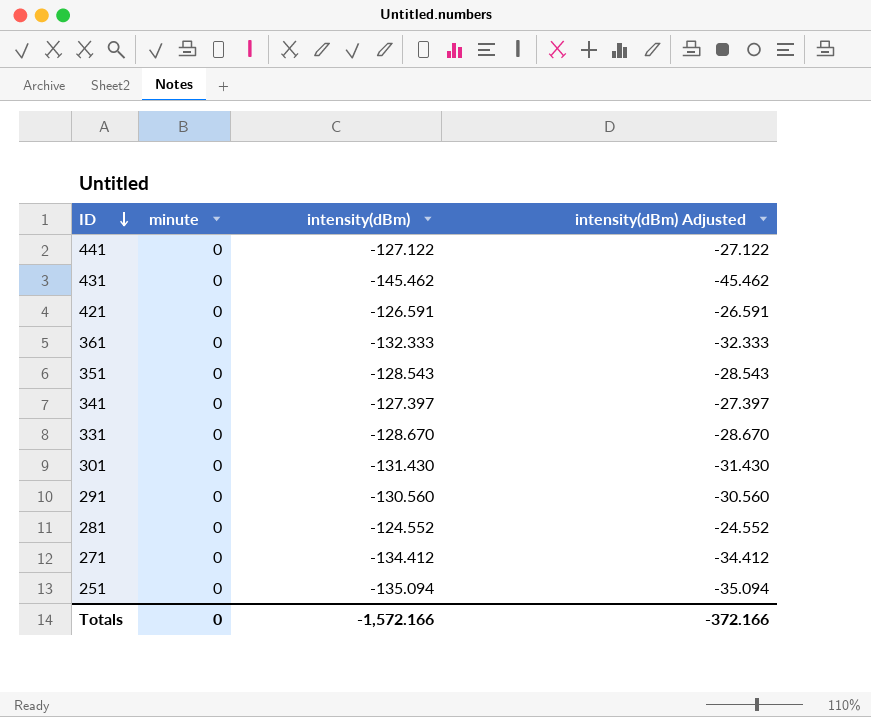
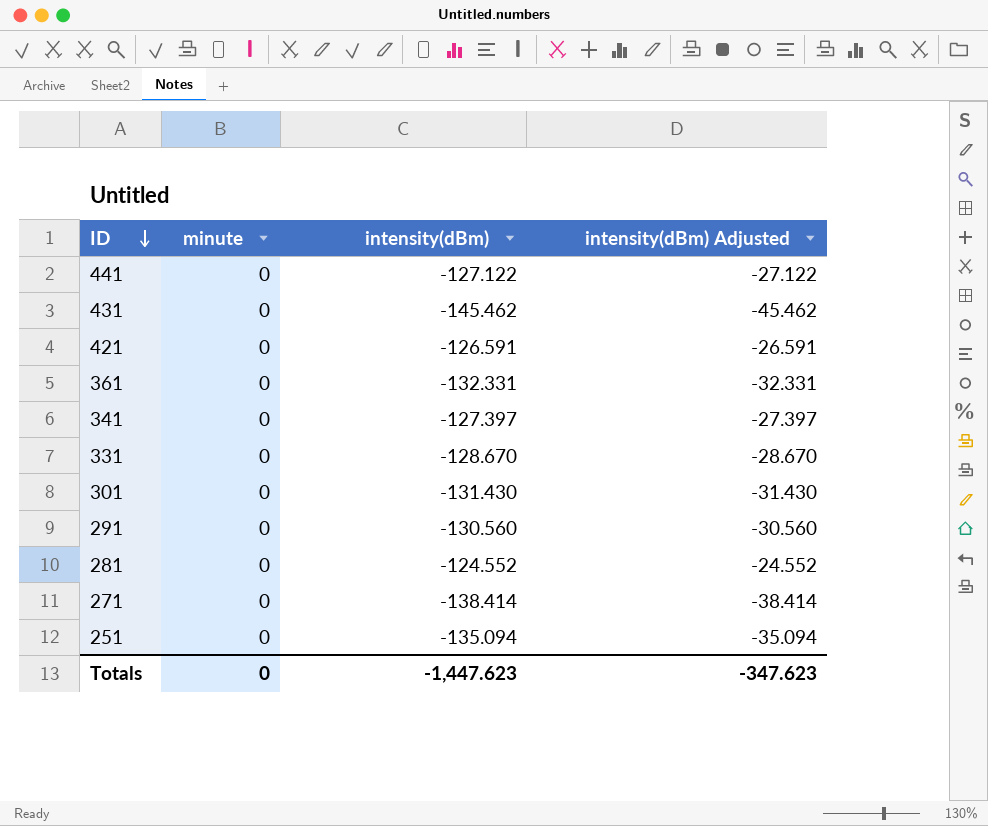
row 351: 0 | -128.543 | -28.543 -> none
361 | intensity(dBm): -132.333 -> -132.331
361 | intensity(dBm) Adjusted: -32.333 -> -32.331
271 | intensity(dBm): -134.412 -> -138.414
271 | intensity(dBm) Adjusted: -34.412 -> -38.414
Totals | intensity(dBm): -1,572.166 -> -1,447.623
Totals | intensity(dBm) Adjusted: -372.166 -> -347.623

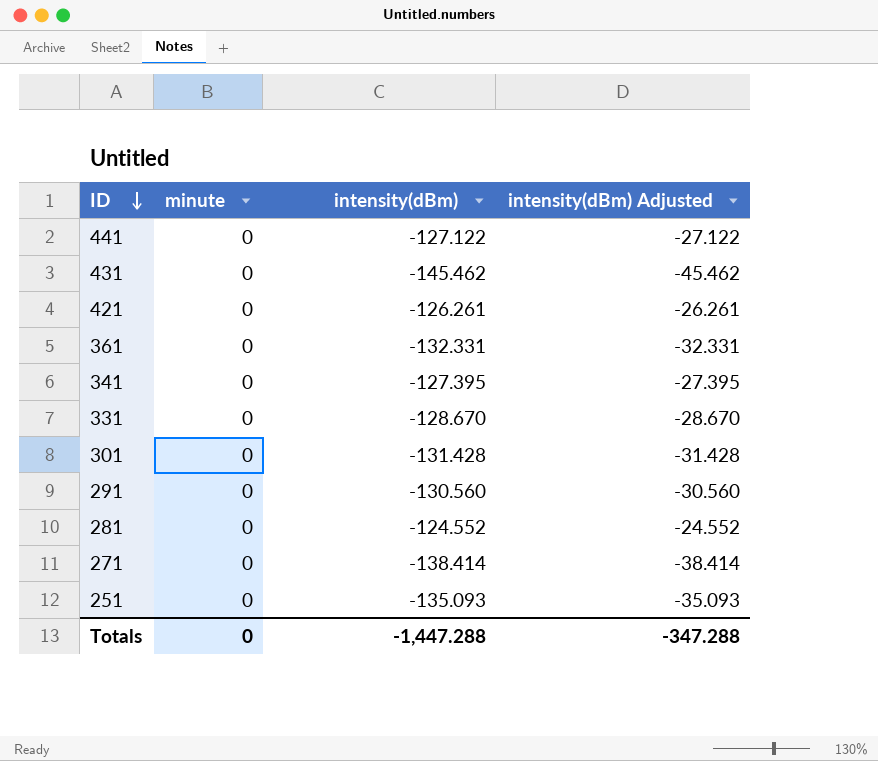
421 | intensity(dBm): -126.591 -> -126.261
421 | intensity(dBm) Adjusted: -26.591 -> -26.261
341 | intensity(dBm): -127.397 -> -127.395
341 | intensity(dBm) Adjusted: -27.397 -> -27.395
301 | intensity(dBm): -131.430 -> -131.428
301 | intensity(dBm) Adjusted: -31.430 -> -31.428
251 | intensity(dBm): -135.094 -> -135.093
251 | intensity(dBm) Adjusted: -35.094 -> -35.093
Totals | intensity(dBm): -1,447.623 -> -1,447.288
Totals | intensity(dBm) Adjusted: -347.623 -> -347.288

